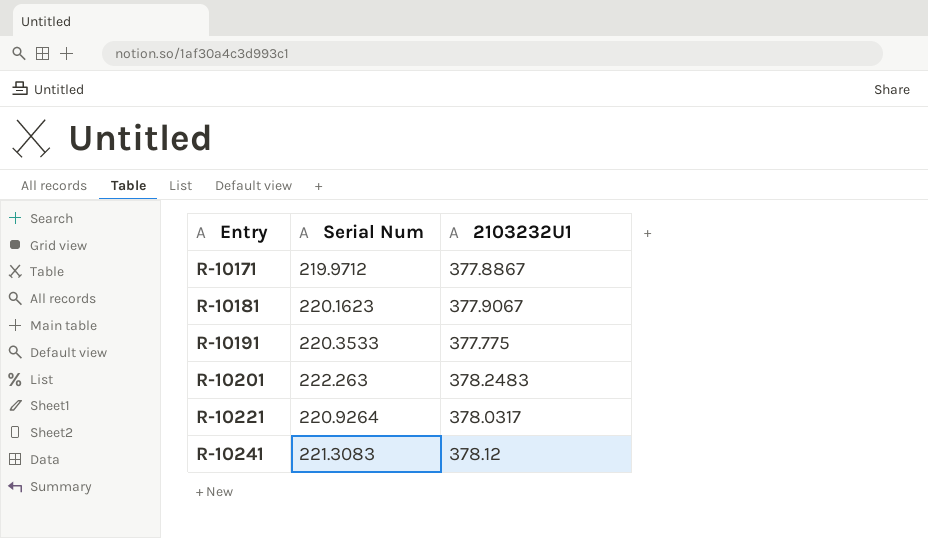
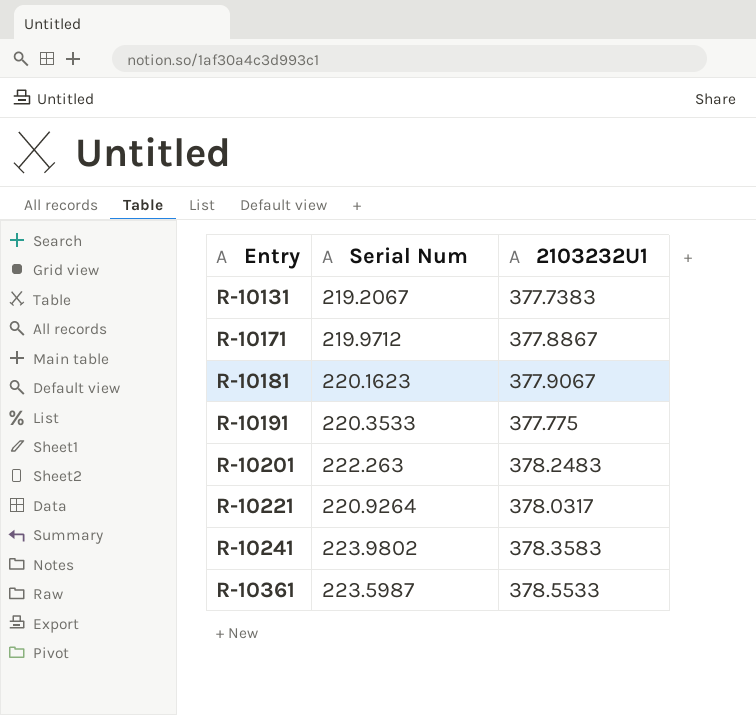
row R-10131: none -> 219.2067 | 377.7383
R-10241 | Serial Num: 221.3083 -> 223.9802
R-10241 | 2103232U1: 378.12 -> 378.3583
row R-10361: none -> 223.5987 | 378.5533

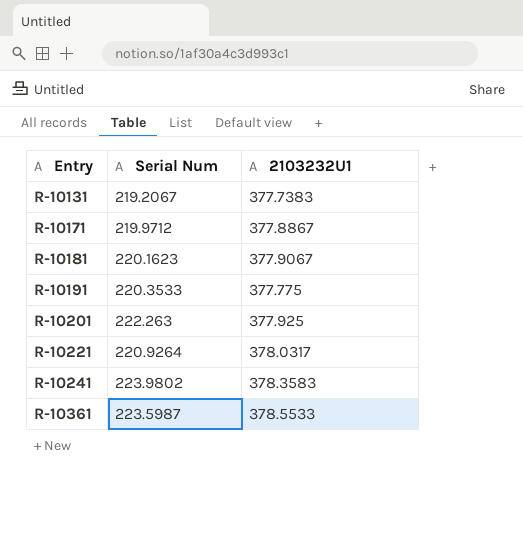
R-10201 | 2103232U1: 378.2483 -> 377.925

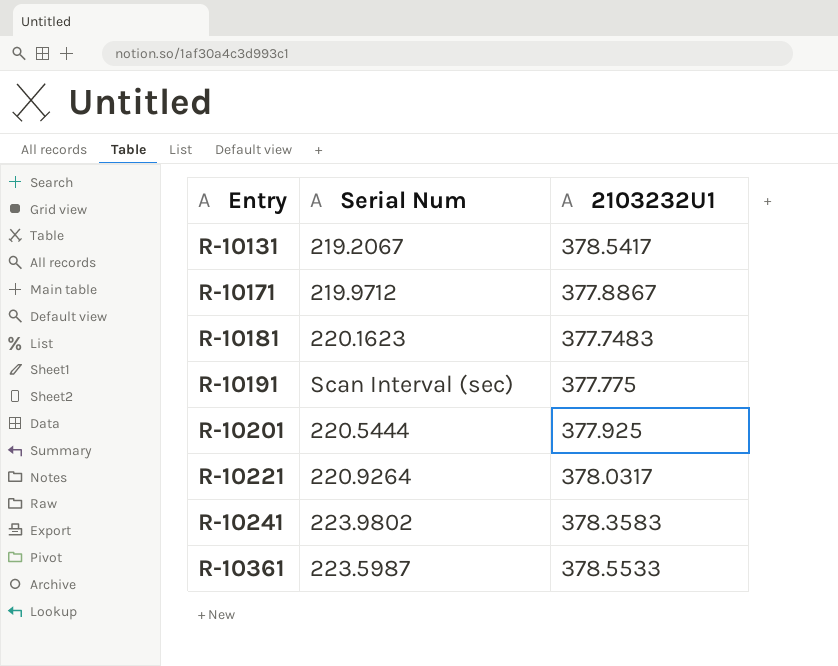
R-10131 | 2103232U1: 377.7383 -> 378.5417
R-10181 | 2103232U1: 377.9067 -> 377.7483
R-10191 | Serial Num: 220.3533 -> Scan Interval (sec)
R-10201 | Serial Num: 222.263 -> 220.5444

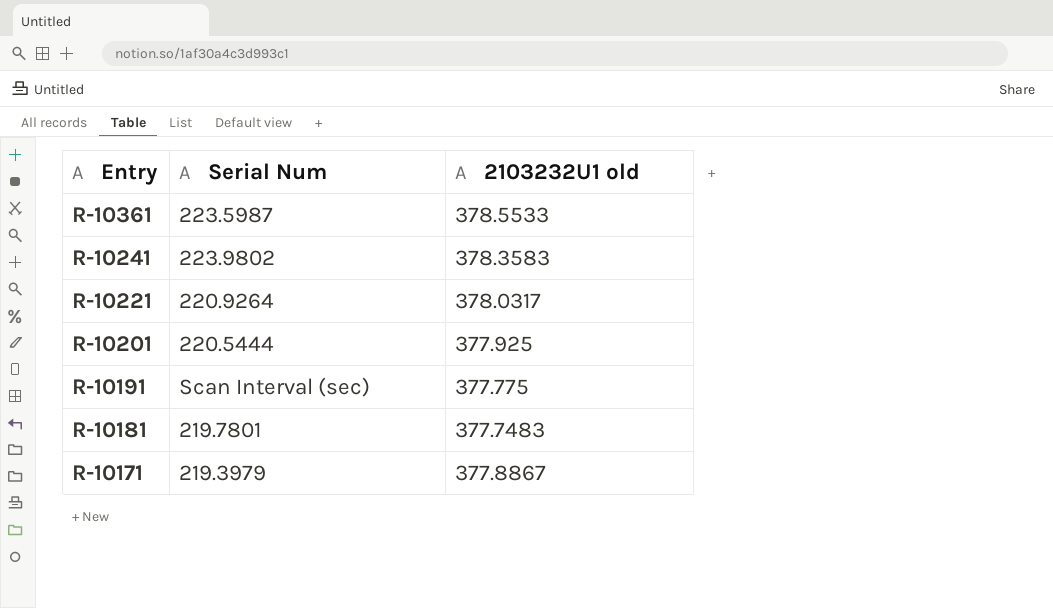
row order: Entry ascending -> Entry descending
column name: 2103232U1 -> 2103232U1 old
row R-10131: 219.2067 | 378.5417 -> none
R-10181 | Serial Num: 220.1623 -> 219.7801
R-10171 | Serial Num: 219.9712 -> 219.3979

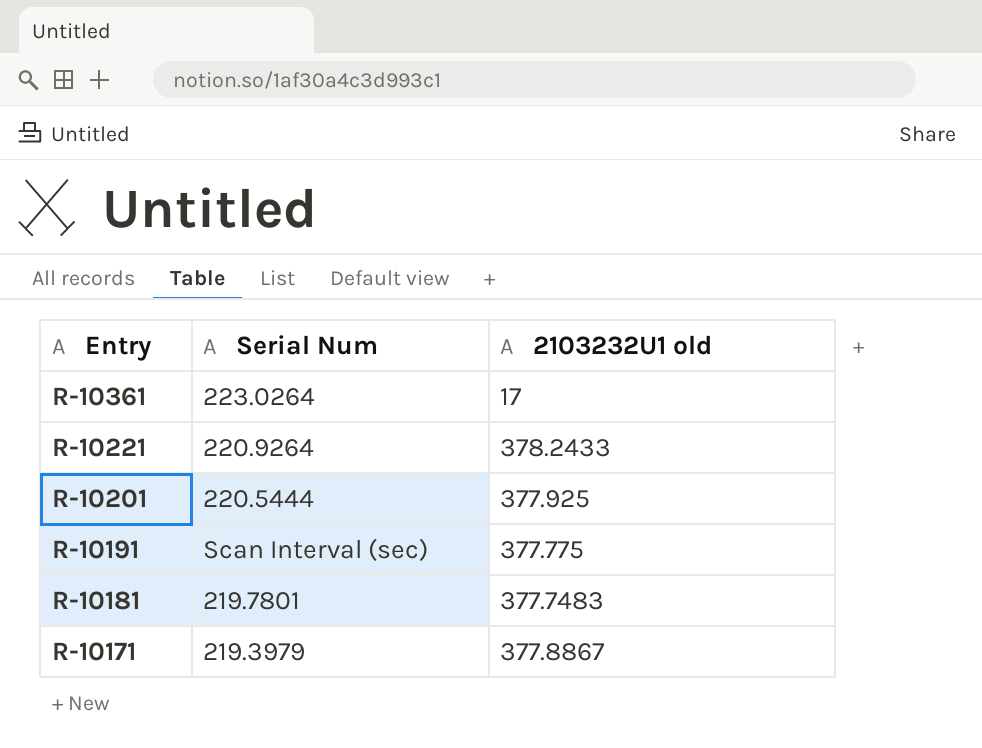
row R-10241: 223.9802 | 378.3583 -> none
R-10361 | Serial Num: 223.5987 -> 223.0264
R-10361 | 2103232U1 old: 378.5533 -> 17
R-10221 | 2103232U1 old: 378.0317 -> 378.2433

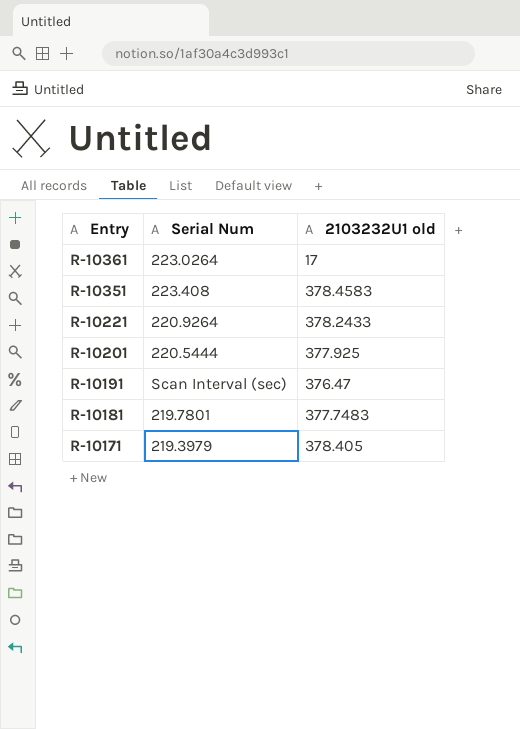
row R-10351: none -> 223.408 | 378.4583
R-10191 | 2103232U1 old: 377.775 -> 376.47
R-10171 | 2103232U1 old: 377.8867 -> 378.405

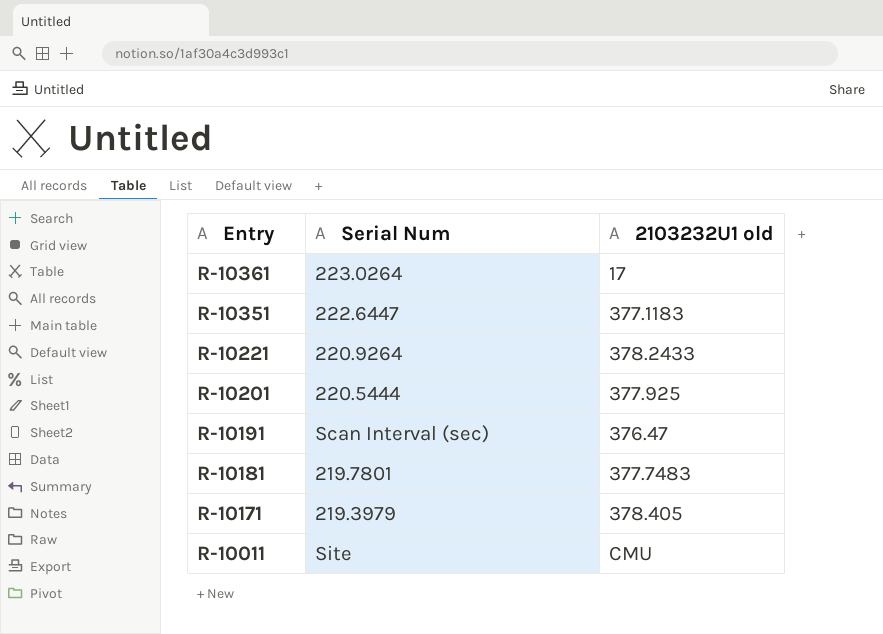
R-10351 | Serial Num: 223.408 -> 222.6447
R-10351 | 2103232U1 old: 378.4583 -> 377.1183
row R-10011: none -> Site | CMU

